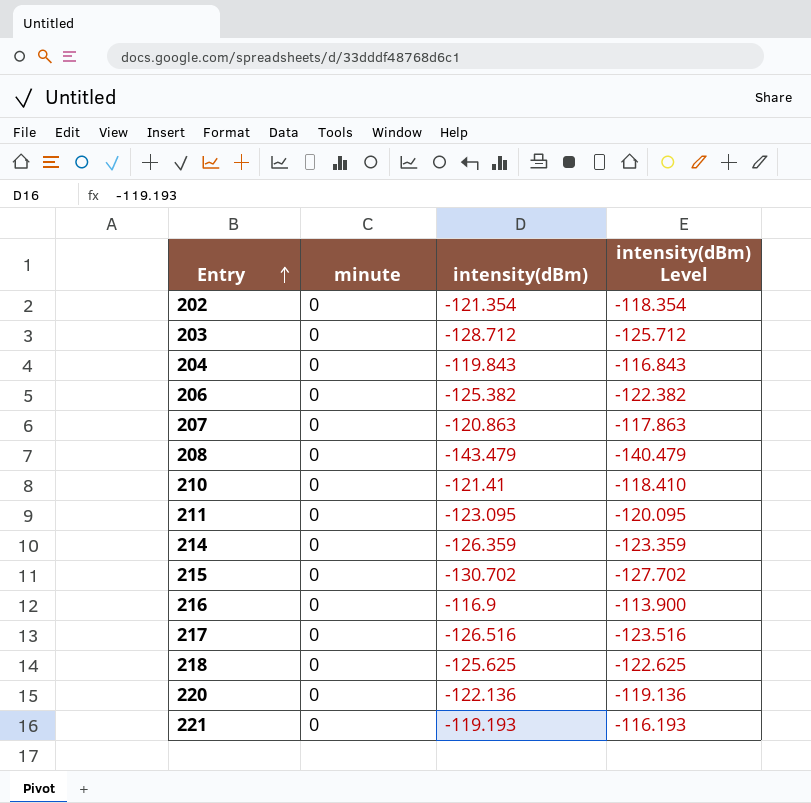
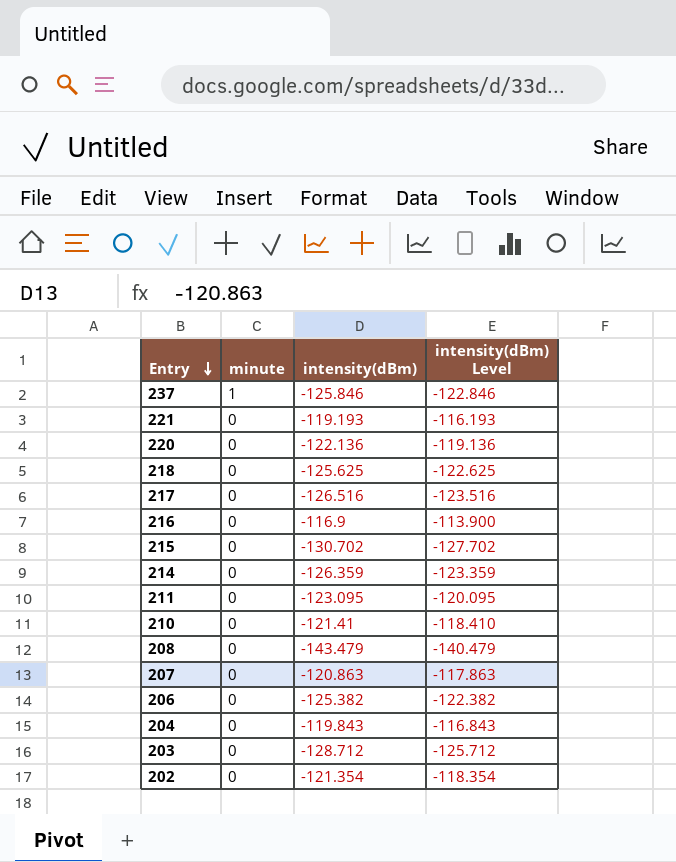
row order: Entry ascending -> Entry descending
row 237: none -> 1 | -125.846 | -122.846

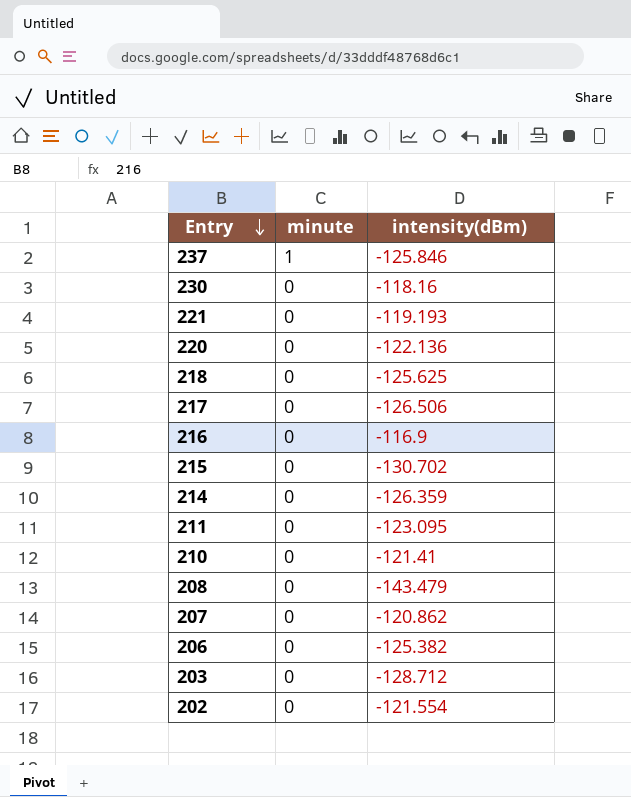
column intensity(dBm) Level | formula: [intensity(dBm)] + 3 -> none
row 204: 0 | -119.843 | -116.843 -> none
row 230: none -> 0 | -118.16
217 | intensity(dBm): -126.516 -> -126.506
207 | intensity(dBm): -120.863 -> -120.862
202 | intensity(dBm): -121.354 -> -121.554

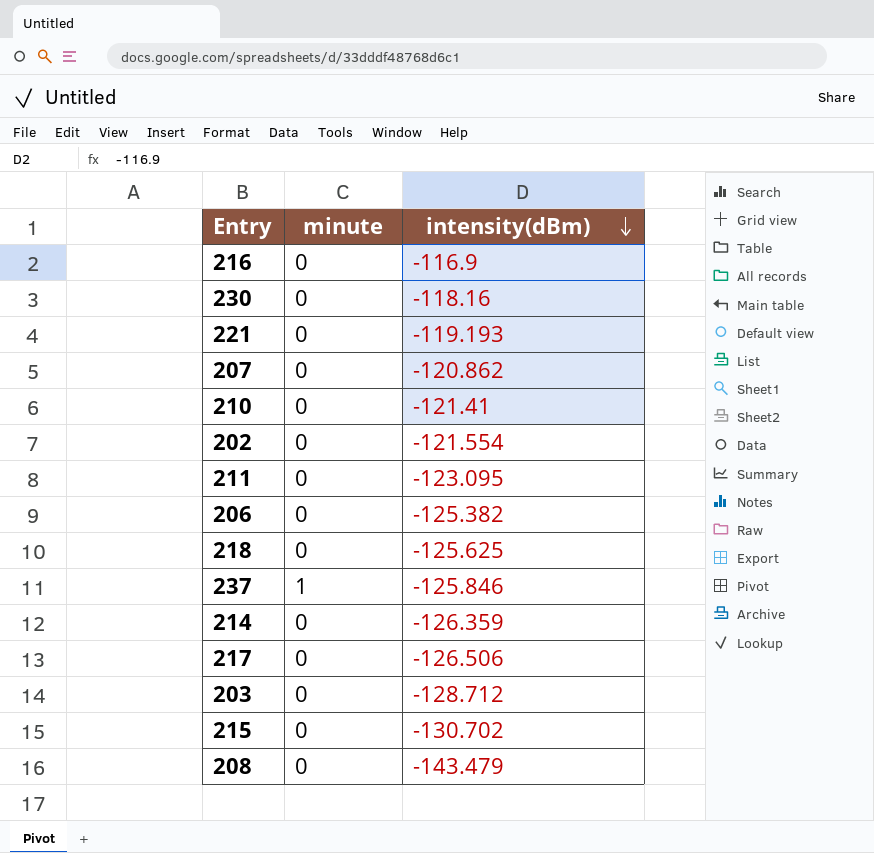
row order: Entry descending -> intensity(dBm) descending
row 220: 0 | -122.136 -> none

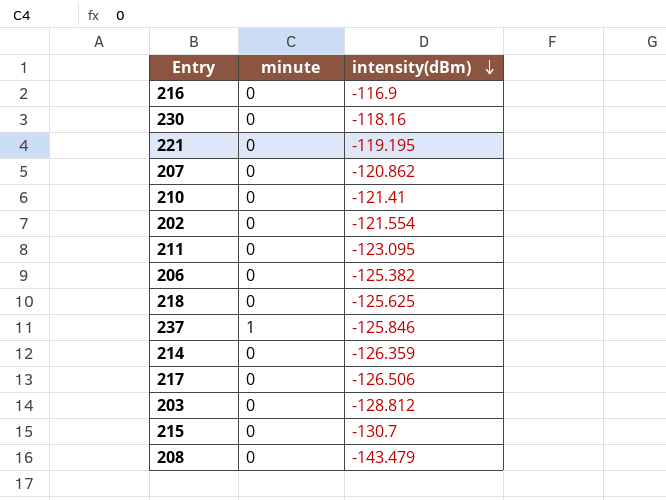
221 | intensity(dBm): -119.193 -> -119.195
203 | intensity(dBm): -128.712 -> -128.812
215 | intensity(dBm): -130.702 -> -130.7

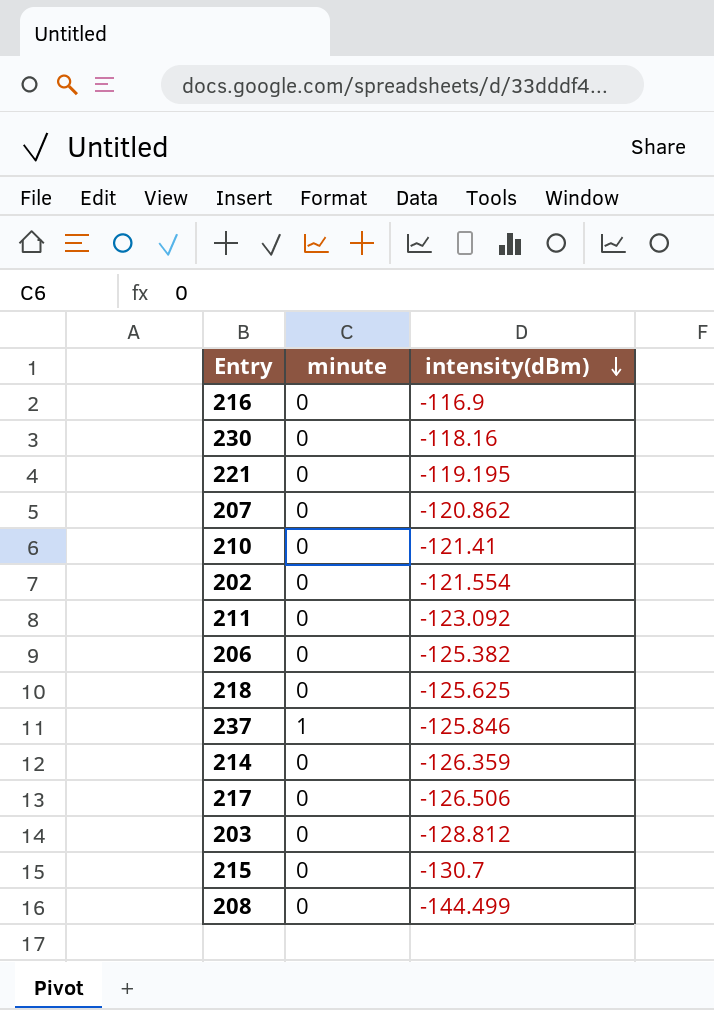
211 | intensity(dBm): -123.095 -> -123.092
208 | intensity(dBm): -143.479 -> -144.499

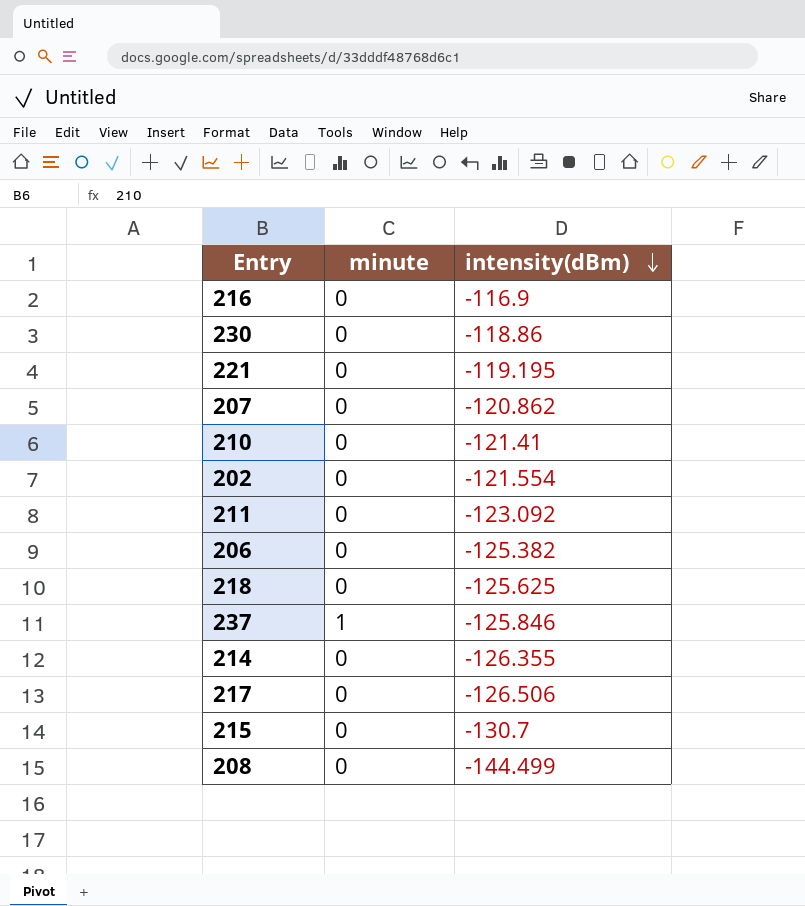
row 203: 0 | -128.812 -> none
230 | intensity(dBm): -118.16 -> -118.86
214 | intensity(dBm): -126.359 -> -126.355

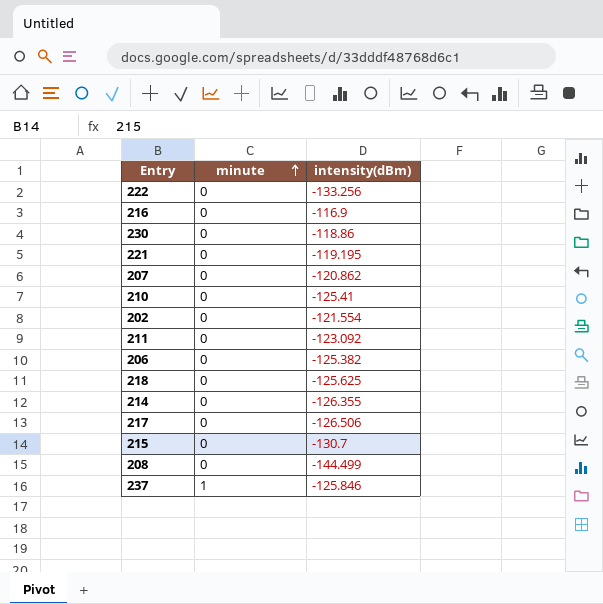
row order: intensity(dBm) descending -> minute ascending
row 222: none -> 0 | -133.256
210 | intensity(dBm): -121.41 -> -125.41

